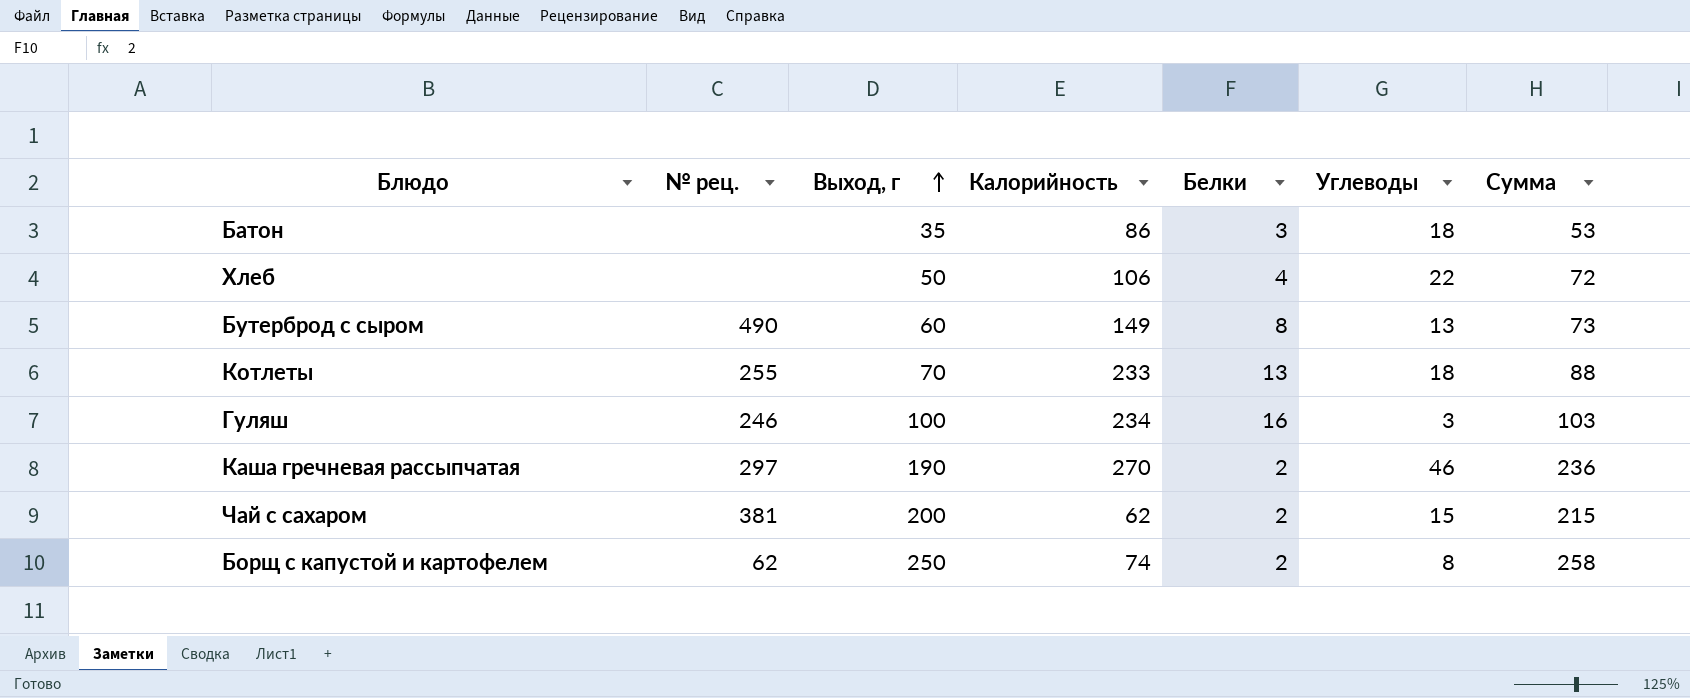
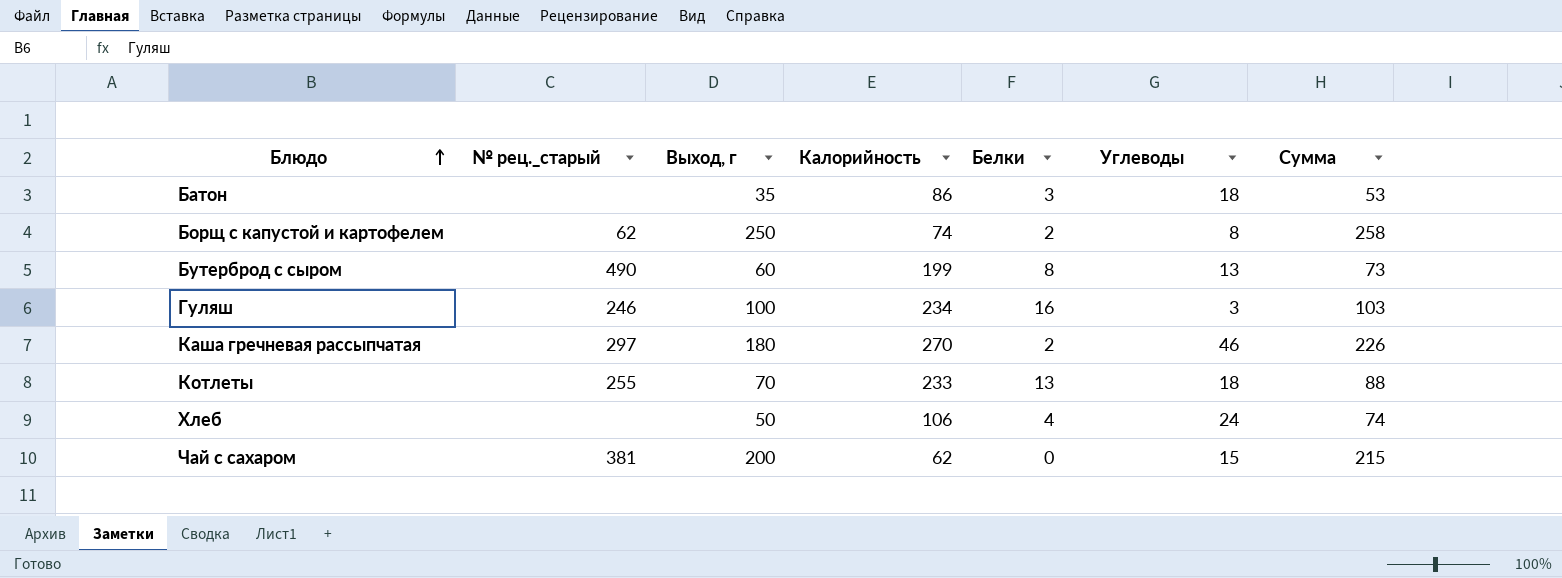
row order: Выход, г ascending -> Блюдо ascending
column name: № рец. -> № рец._старый
Бутерброд с сыром | Калорийность: 149 -> 199
Каша гречневая рассыпчатая | Выход, г: 190 -> 180
Каша гречневая рассыпчатая | Сумма: 236 -> 226
Хлеб | Углеводы: 22 -> 24
Хлеб | Сумма: 72 -> 74
Чай с сахаром | Белки: 2 -> 0

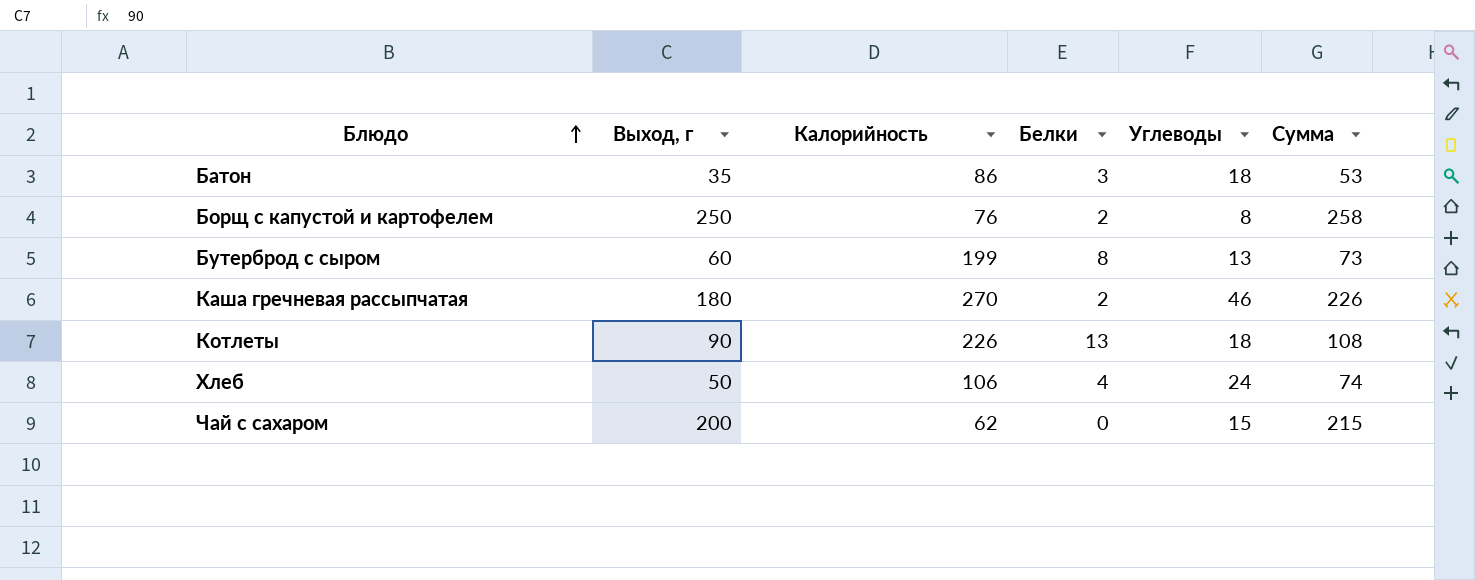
column № рец._старый | position: 2 -> none
row Гуляш: 246 | 100 | 234 | 16 | 3 | 103 -> none
Борщ с капустой и картофелем | Калорийность: 74 -> 76
Котлеты | Выход, г: 70 -> 90
Котлеты | Калорийность: 233 -> 226
Котлеты | Сумма: 88 -> 108

